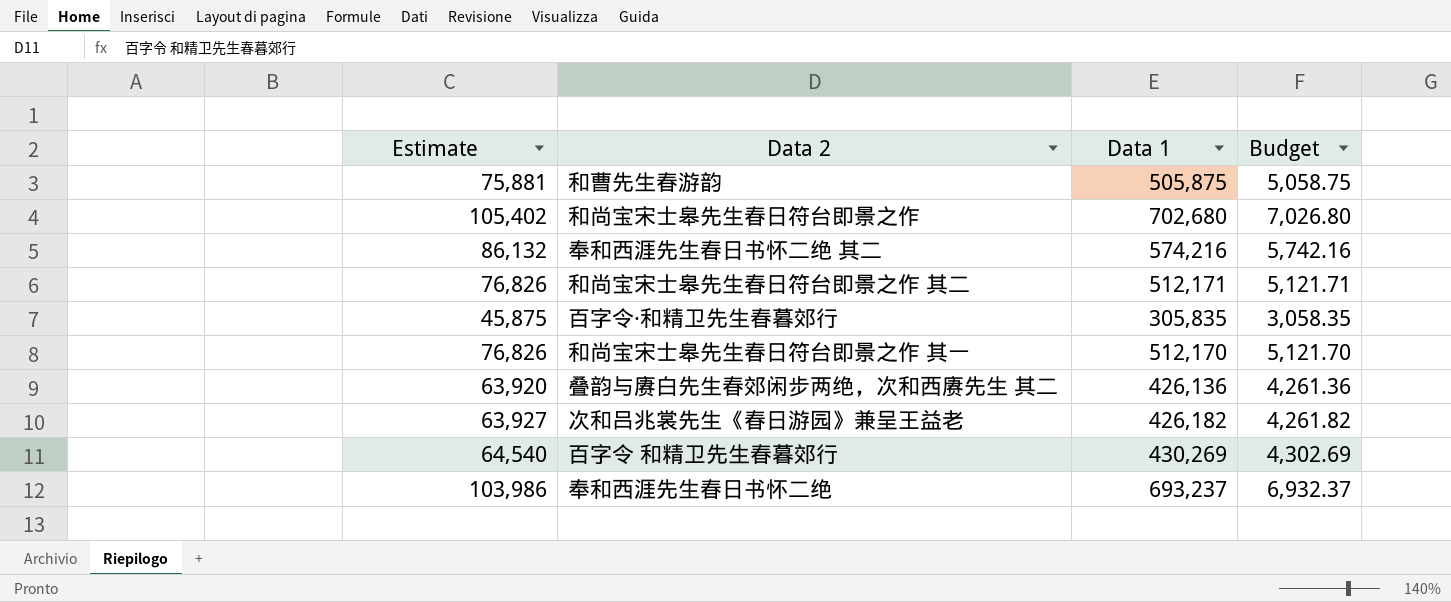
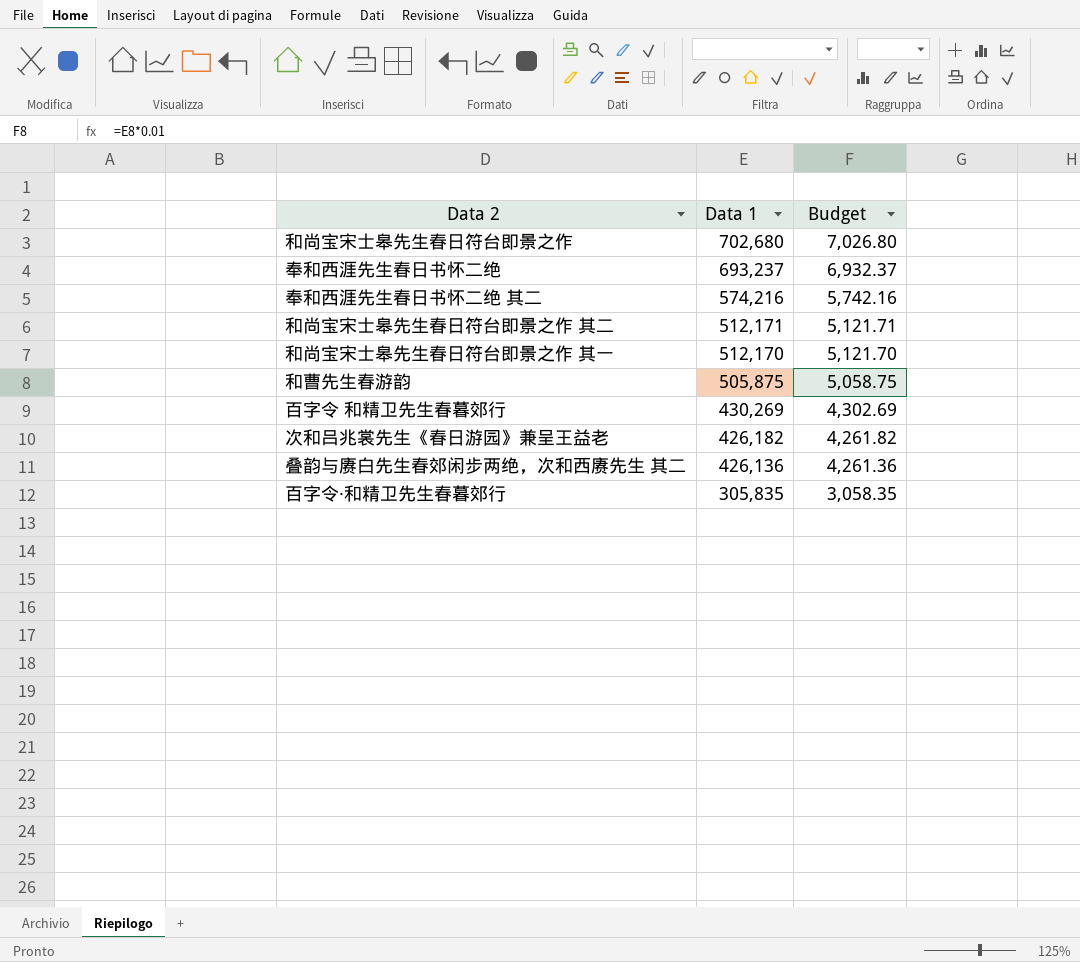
row order: none -> Data 1 descending
column Estimate | formula: [Data 1] * 0.15 -> none

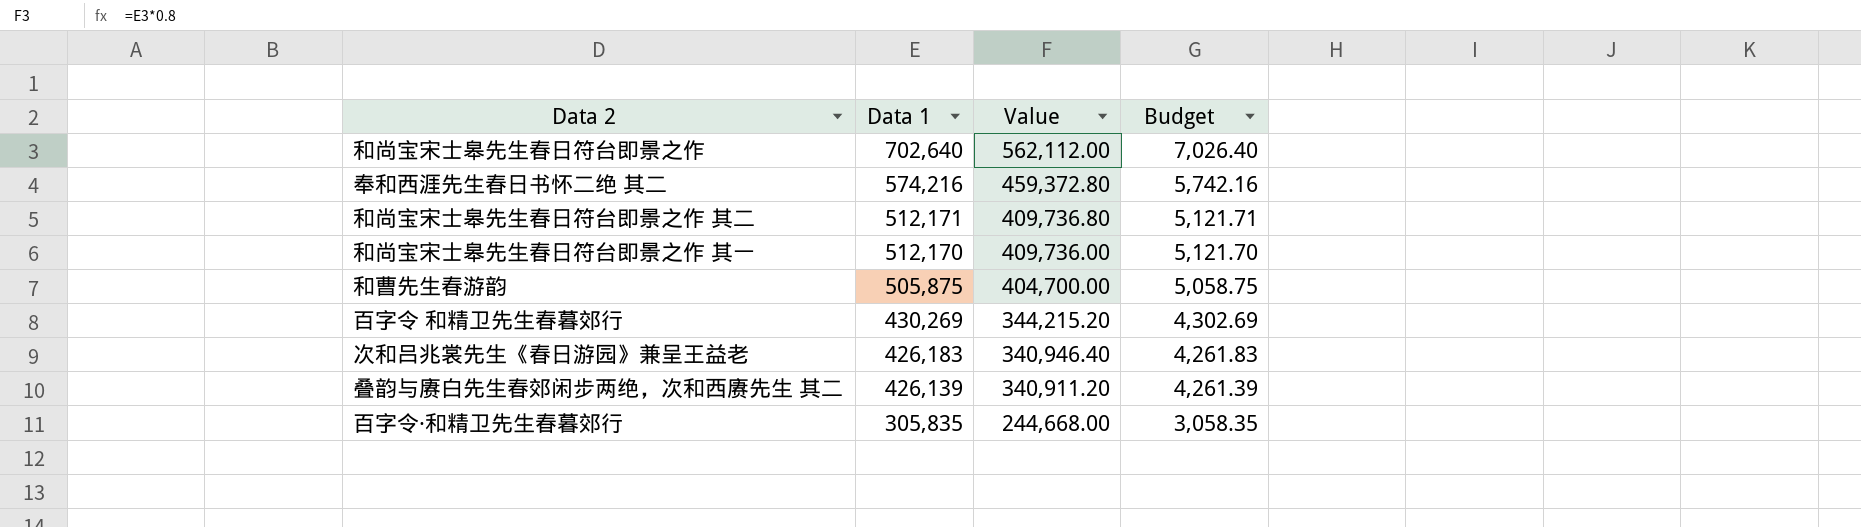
column Value | formula: none -> [Data 1] * 0.8
row 奉和西涯先生春日书怀二绝: 693,237 | 6,932.37 -> none
和尚宝宋士皋先生春日符台即景之作 | Data 1: 702,680 -> 702,640
和尚宝宋士皋先生春日符台即景之作 | Budget: 7,026.80 -> 7,026.40
次和吕兆裳先生《春日游园》兼呈王益老 | Data 1: 426,182 -> 426,183
次和吕兆裳先生《春日游园》兼呈王益老 | Budget: 4,261.82 -> 4,261.83
叠韵与赓白先生春郊闲步两绝，次和西赓先生 其二 | Data 1: 426,136 -> 426,139
叠韵与赓白先生春郊闲步两绝，次和西赓先生 其二 | Budget: 4,261.36 -> 4,261.39

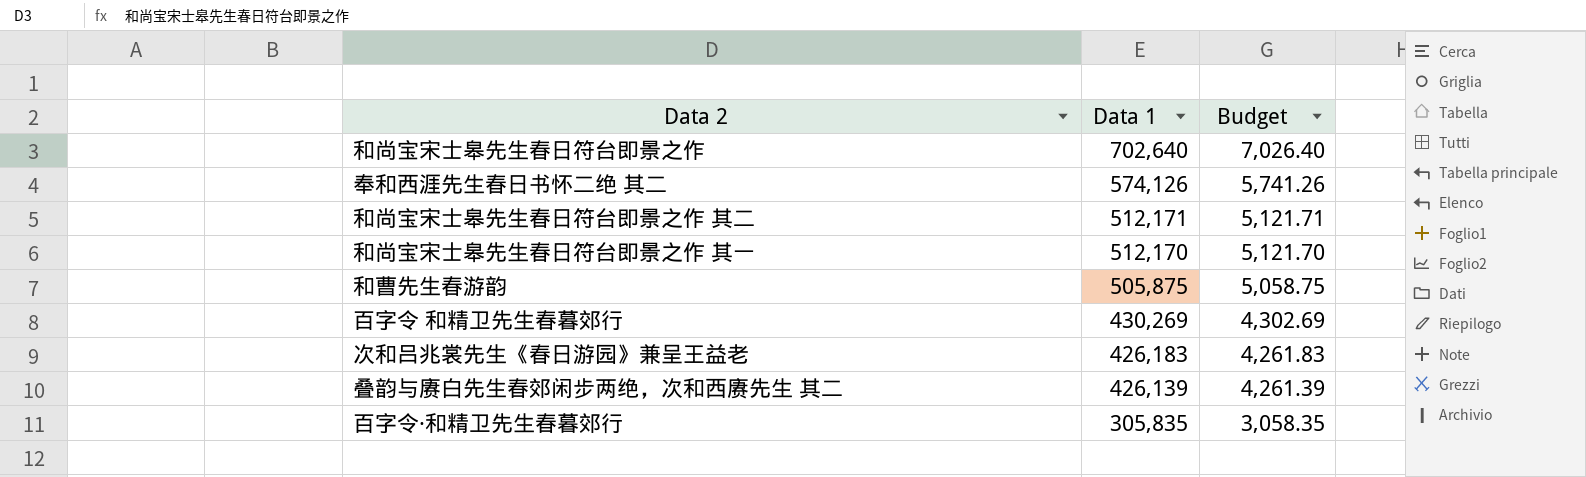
column Value | formula: [Data 1] * 0.8 -> none
奉和西涯先生春日书怀二绝 其二 | Data 1: 574,216 -> 574,126
奉和西涯先生春日书怀二绝 其二 | Budget: 5,742.16 -> 5,741.26

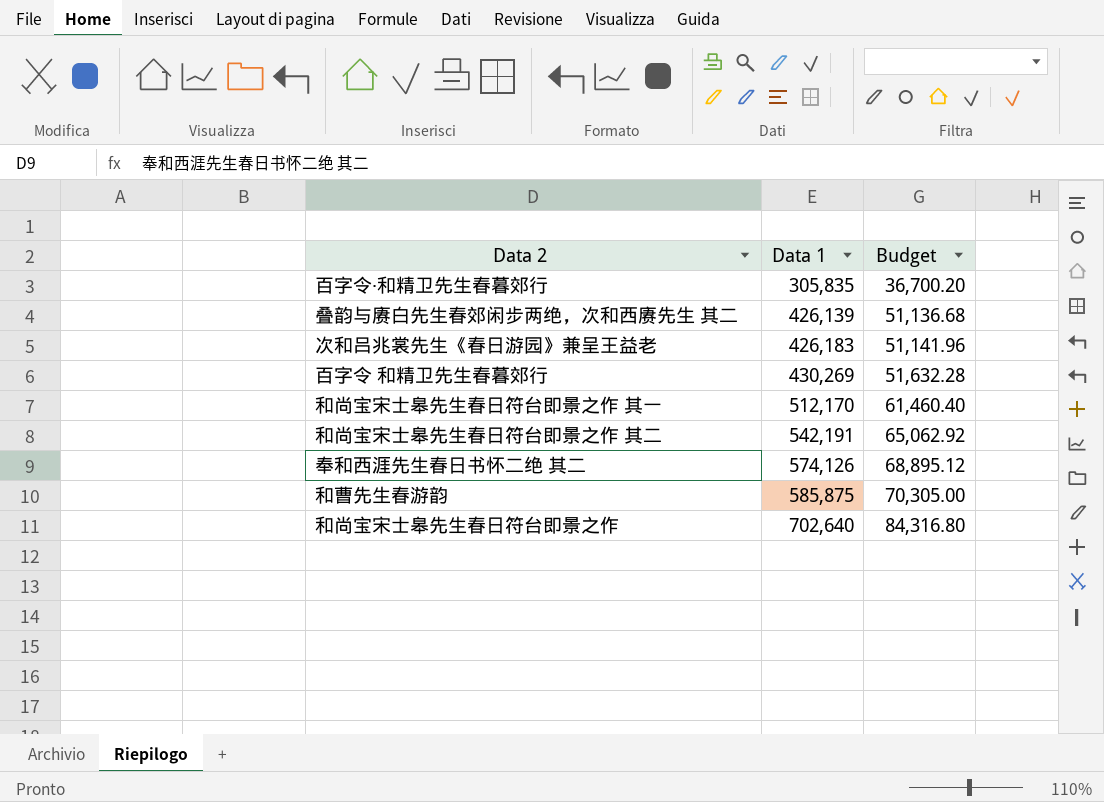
row order: Data 1 descending -> Data 1 ascending
column Budget | formula: [Data 1] * 0.01 -> [Data 1] * 0.12
和尚宝宋士皋先生春日符台即景之作 其二 | Data 1: 512,171 -> 542,191
和曹先生春游韵 | Data 1: 505,875 -> 585,875

